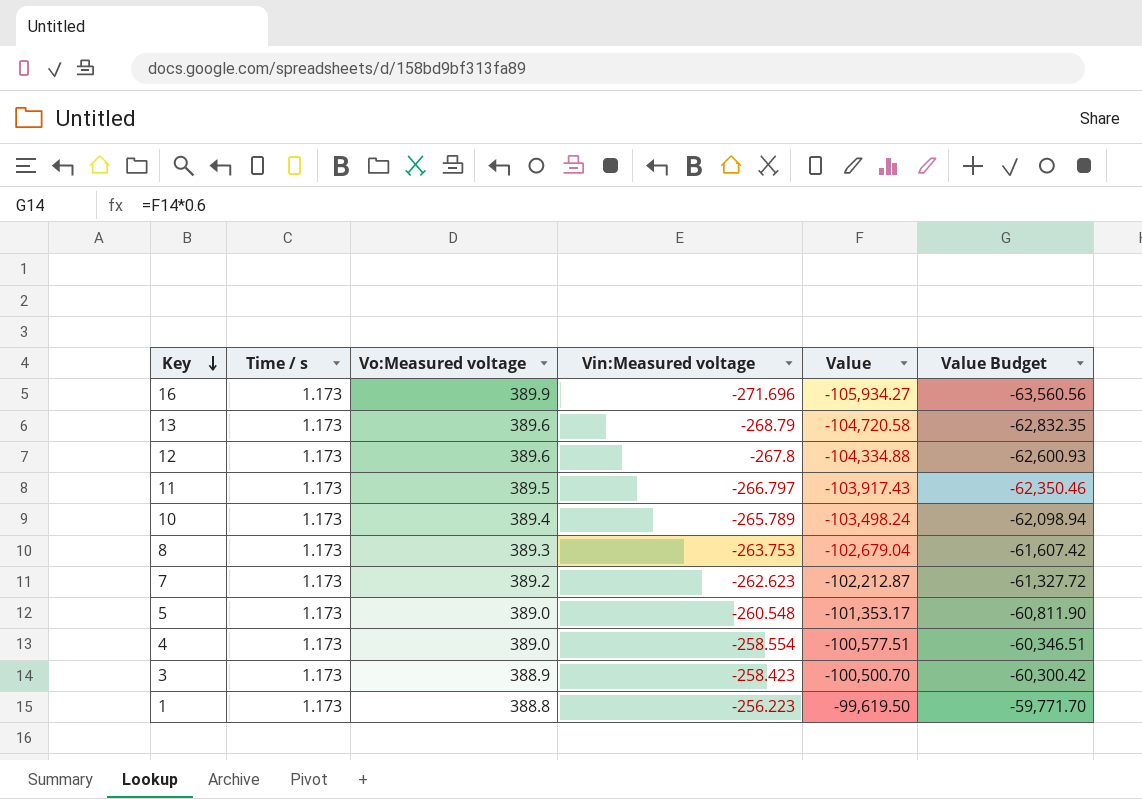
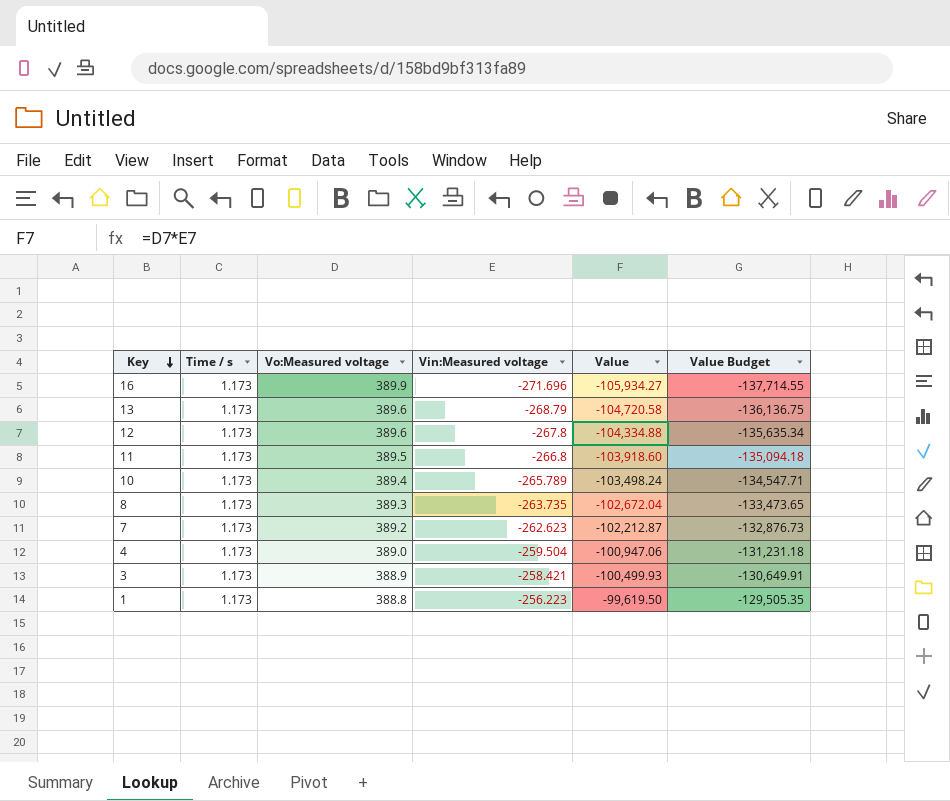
column Value Budget | formula: [Value] * 0.6 -> [Value] * 1.3
row 5: 1.173 | 389.0 | -260.548 | -101,353.17 | -60,811.90 -> none
11 | Vin:Measured voltage: -266.797 -> -266.8
11 | Value: -103,917.43 -> -103,918.60
8 | Vin:Measured voltage: -263.753 -> -263.735
8 | Value: -102,679.04 -> -102,672.04
4 | Vin:Measured voltage: -258.554 -> -259.504
4 | Value: -100,577.51 -> -100,947.06
3 | Vin:Measured voltage: -258.423 -> -258.421
3 | Value: -100,500.70 -> -100,499.93

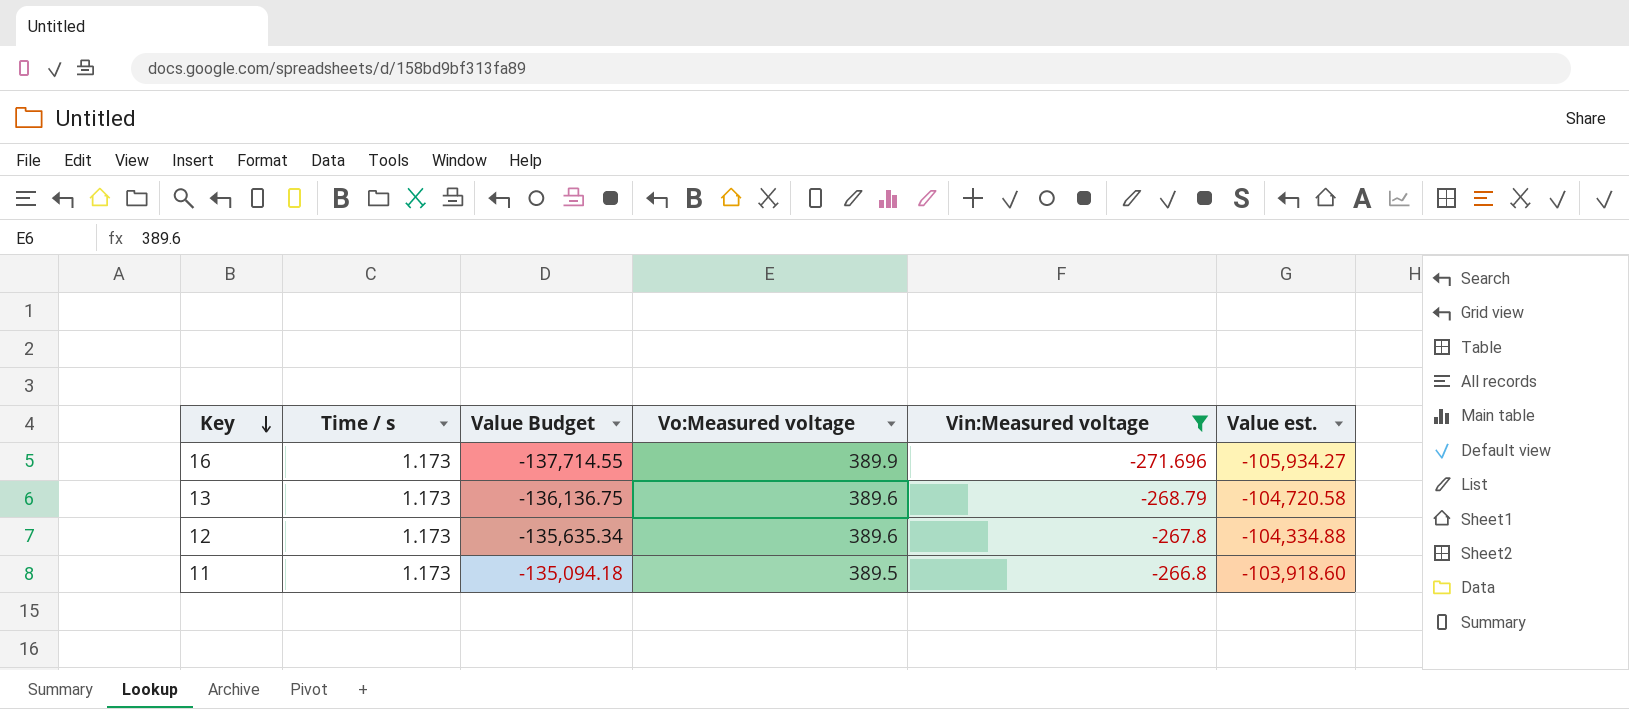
filter: none -> Vin:Measured voltage <= -266.8
column Value Budget | position: 6 -> 3
column name: Value -> Value est.

